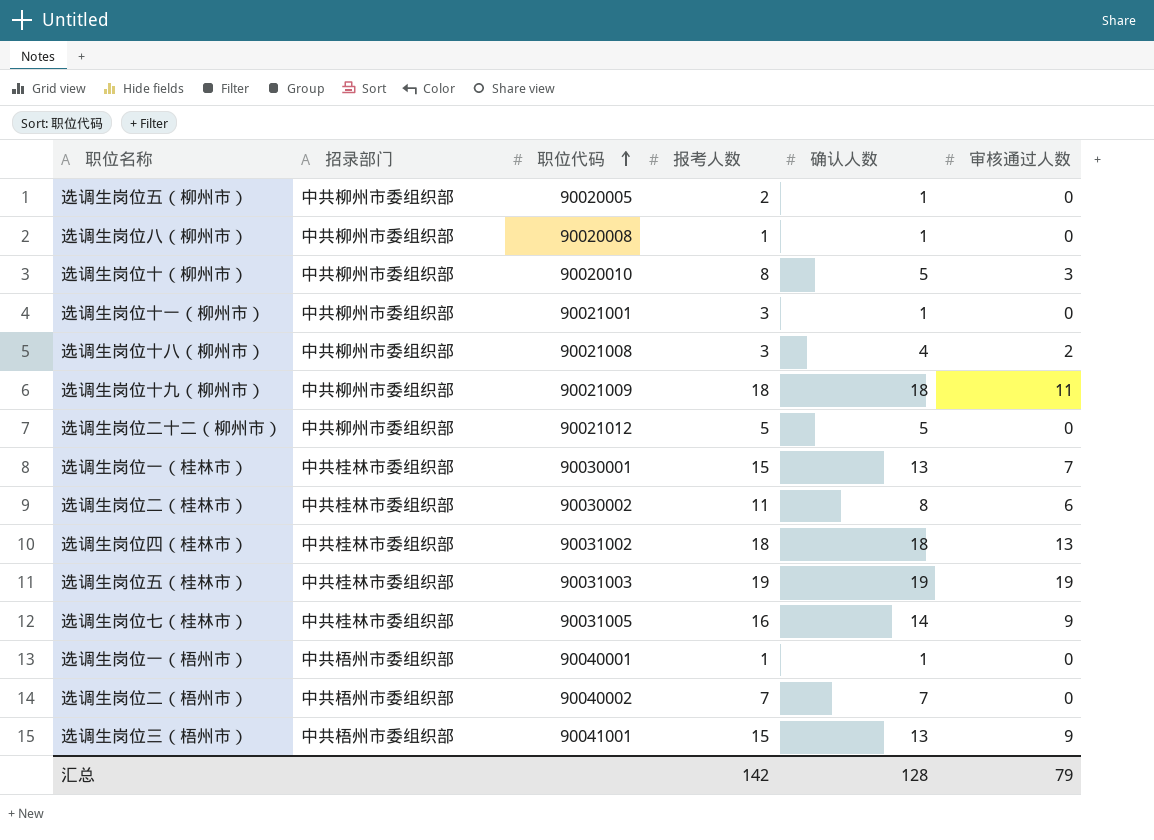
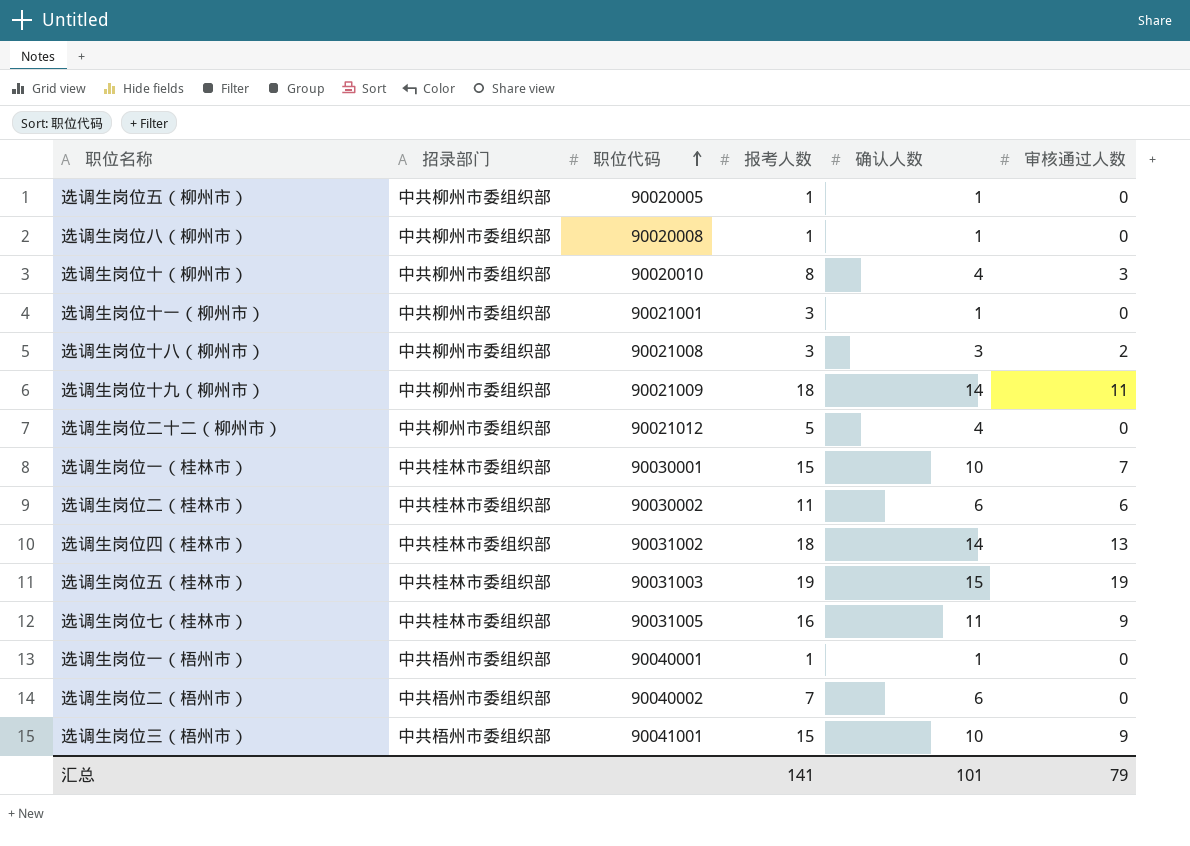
选调生岗位五（柳州市） | 报考人数: 2 -> 1
选调生岗位十（柳州市） | 确认人数: 5 -> 4
选调生岗位十八（柳州市） | 确认人数: 4 -> 3
选调生岗位十九（柳州市） | 确认人数: 18 -> 14
选调生岗位二十二（柳州市） | 确认人数: 5 -> 4
选调生岗位一（桂林市） | 确认人数: 13 -> 10
选调生岗位二（桂林市） | 确认人数: 8 -> 6
选调生岗位四（桂林市） | 确认人数: 18 -> 14
选调生岗位五（桂林市） | 确认人数: 19 -> 15
选调生岗位七（桂林市） | 确认人数: 14 -> 11
选调生岗位二（梧州市） | 确认人数: 7 -> 6
选调生岗位三（梧州市） | 确认人数: 13 -> 10
汇总 | 报考人数: 142 -> 141
汇总 | 确认人数: 128 -> 101

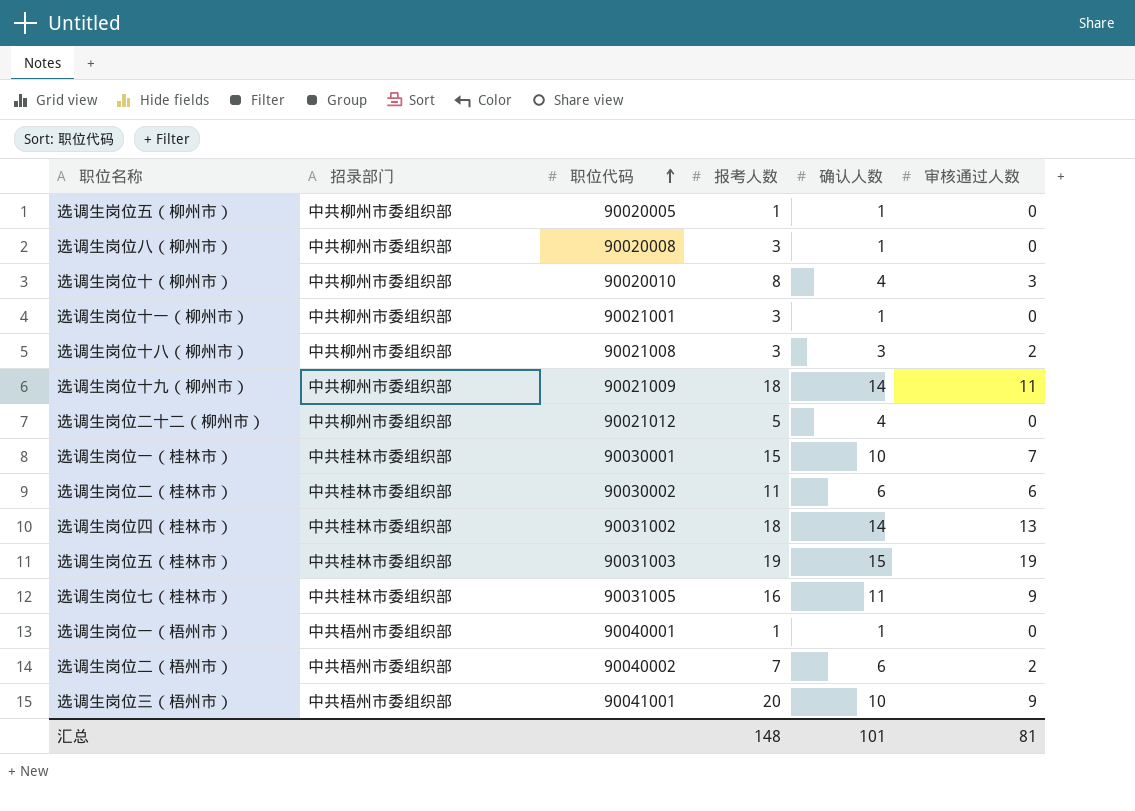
选调生岗位八（柳州市） | 报考人数: 1 -> 3
选调生岗位二（梧州市） | 审核通过人数: 0 -> 2
选调生岗位三（梧州市） | 报考人数: 15 -> 20
汇总 | 报考人数: 141 -> 148
汇总 | 审核通过人数: 79 -> 81

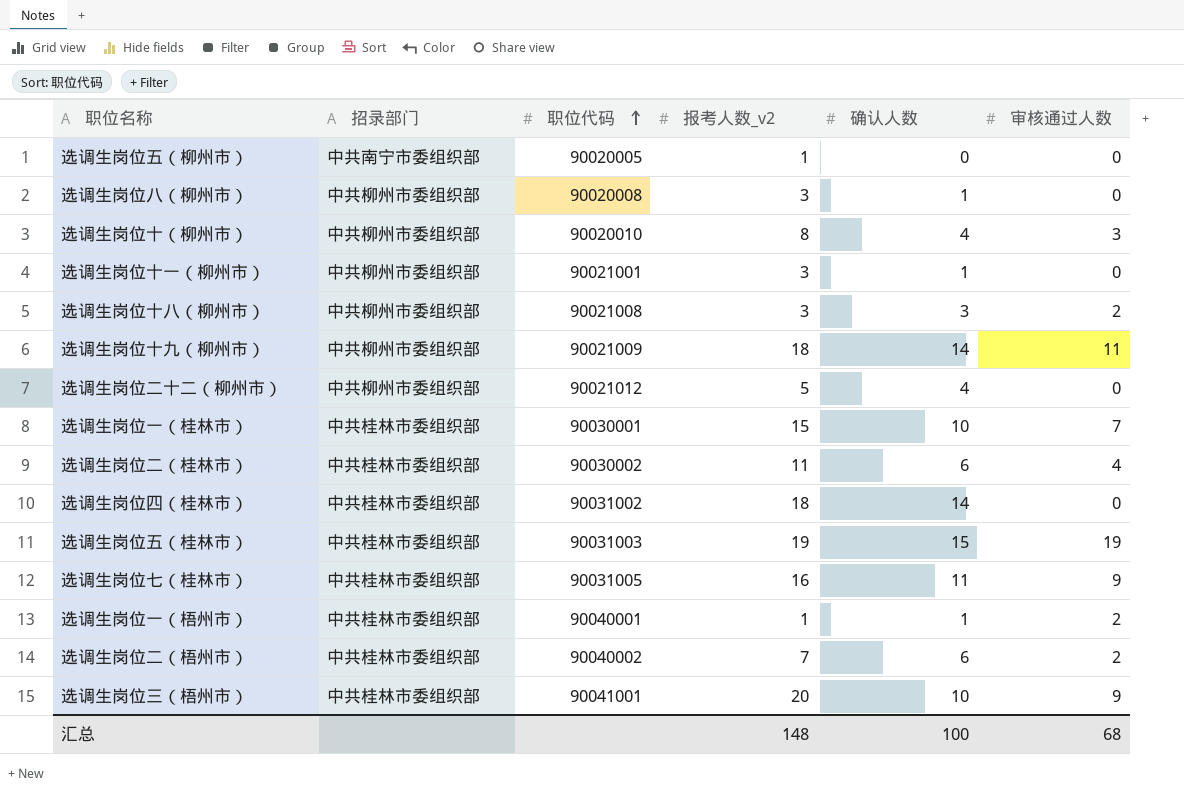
column name: 报考人数 -> 报考人数_v2
选调生岗位五（柳州市） | 招录部门: 中共柳州市委组织部 -> 中共南宁市委组织部
选调生岗位五（柳州市） | 确认人数: 1 -> 0
选调生岗位二（桂林市） | 审核通过人数: 6 -> 4
选调生岗位四（桂林市） | 审核通过人数: 13 -> 0
选调生岗位一（梧州市） | 招录部门: 中共梧州市委组织部 -> 中共桂林市委组织部
选调生岗位一（梧州市） | 审核通过人数: 0 -> 2
选调生岗位二（梧州市） | 招录部门: 中共梧州市委组织部 -> 中共桂林市委组织部
选调生岗位三（梧州市） | 招录部门: 中共梧州市委组织部 -> 中共桂林市委组织部
汇总 | 确认人数: 101 -> 100
汇总 | 审核通过人数: 81 -> 68

